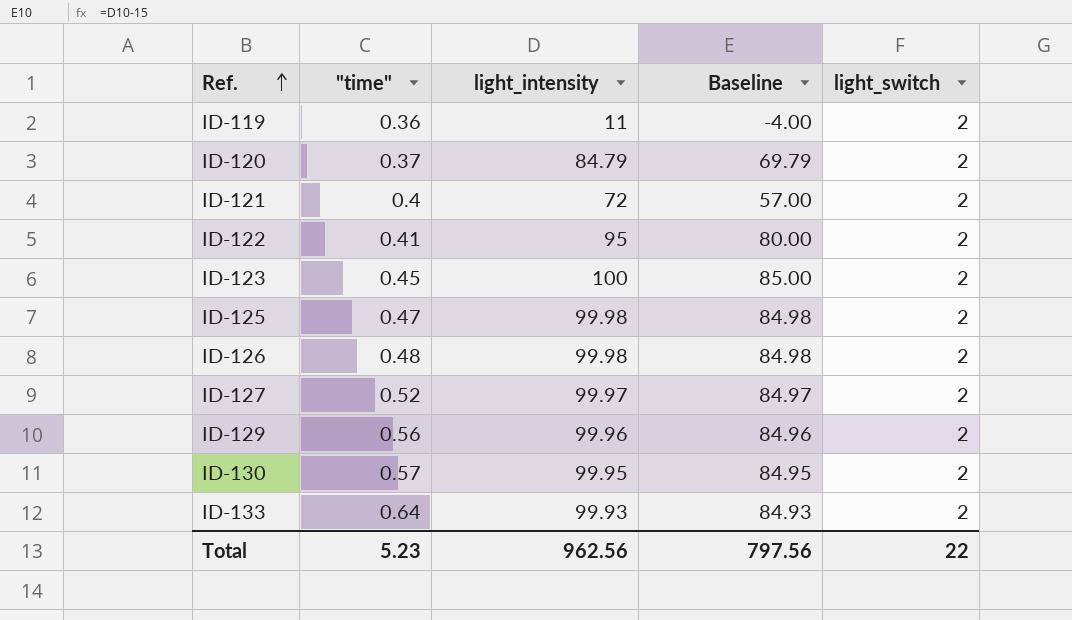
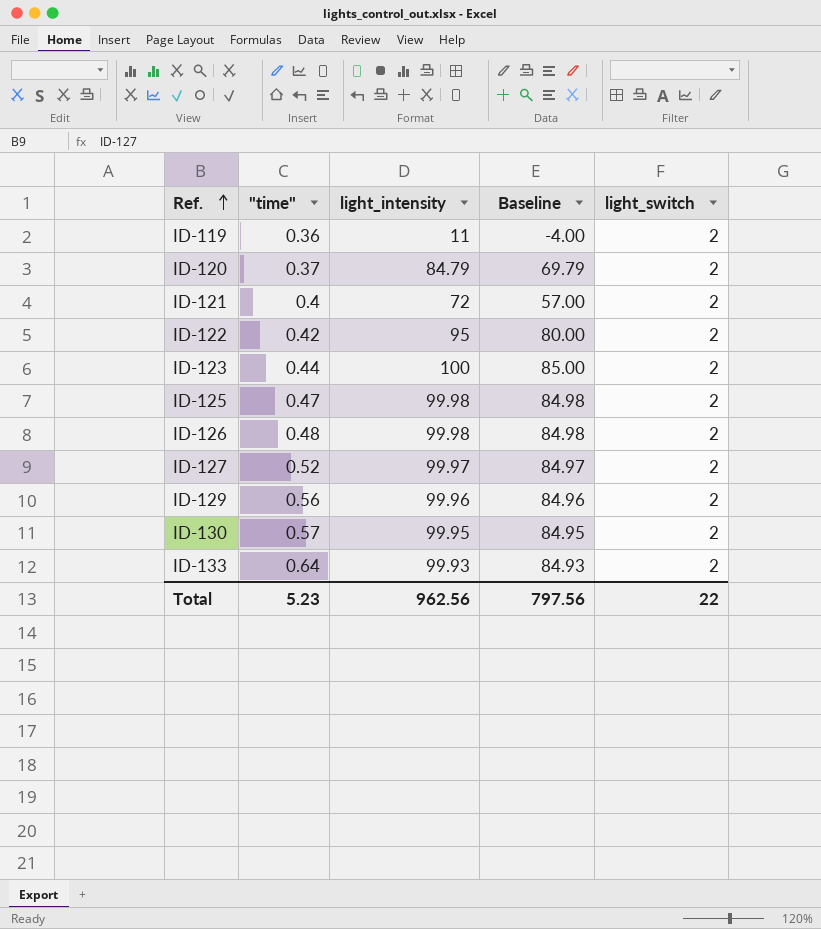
ID-122 | "time": 0.41 -> 0.42
ID-123 | "time": 0.45 -> 0.44

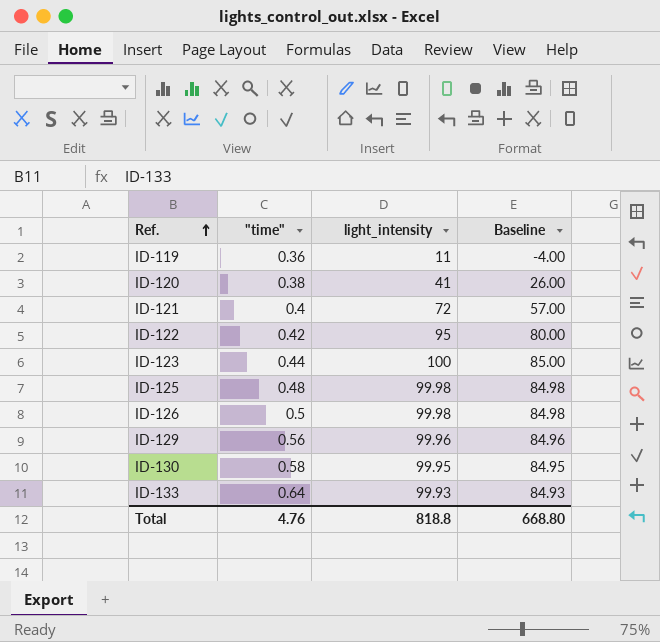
column light_switch | position: 5 -> none
row ID-127: 0.52 | 99.97 | 84.97 | 2 -> none
ID-120 | "time": 0.37 -> 0.38
ID-120 | light_intensity: 84.79 -> 41
ID-120 | Baseline: 69.79 -> 26.00
ID-125 | "time": 0.47 -> 0.48
ID-126 | "time": 0.48 -> 0.5
ID-130 | "time": 0.57 -> 0.58
Total | "time": 5.23 -> 4.76
Total | light_intensity: 962.56 -> 818.8
Total | Baseline: 797.56 -> 668.80

